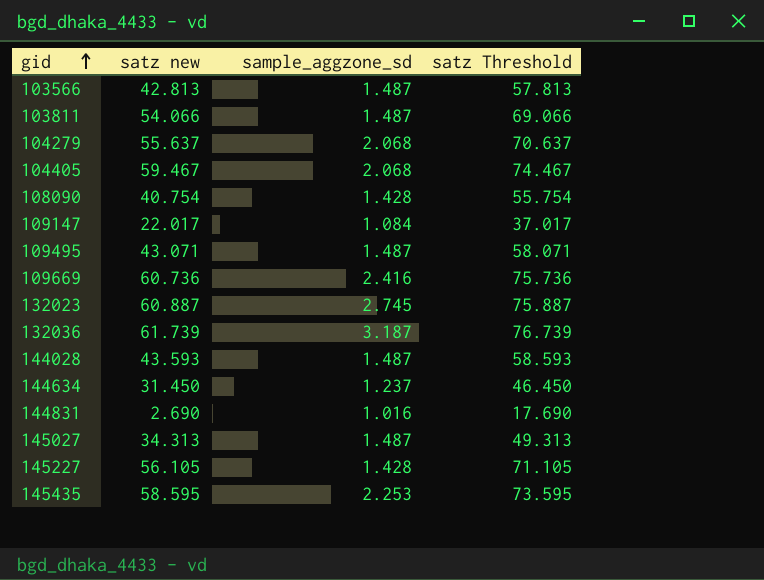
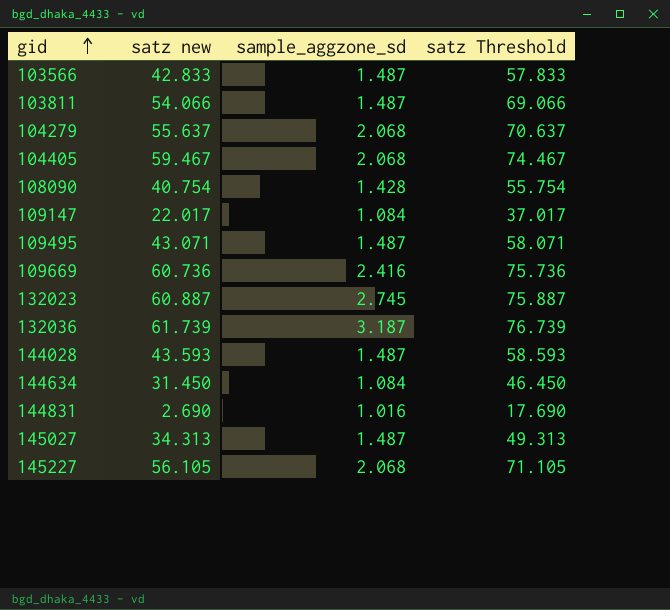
row 145435: 58.595 | 2.253 | 73.595 -> none
103566 | satz new: 42.813 -> 42.833
103566 | satz Threshold: 57.813 -> 57.833
144634 | sample_aggzone_sd: 1.237 -> 1.084
145227 | sample_aggzone_sd: 1.428 -> 2.068

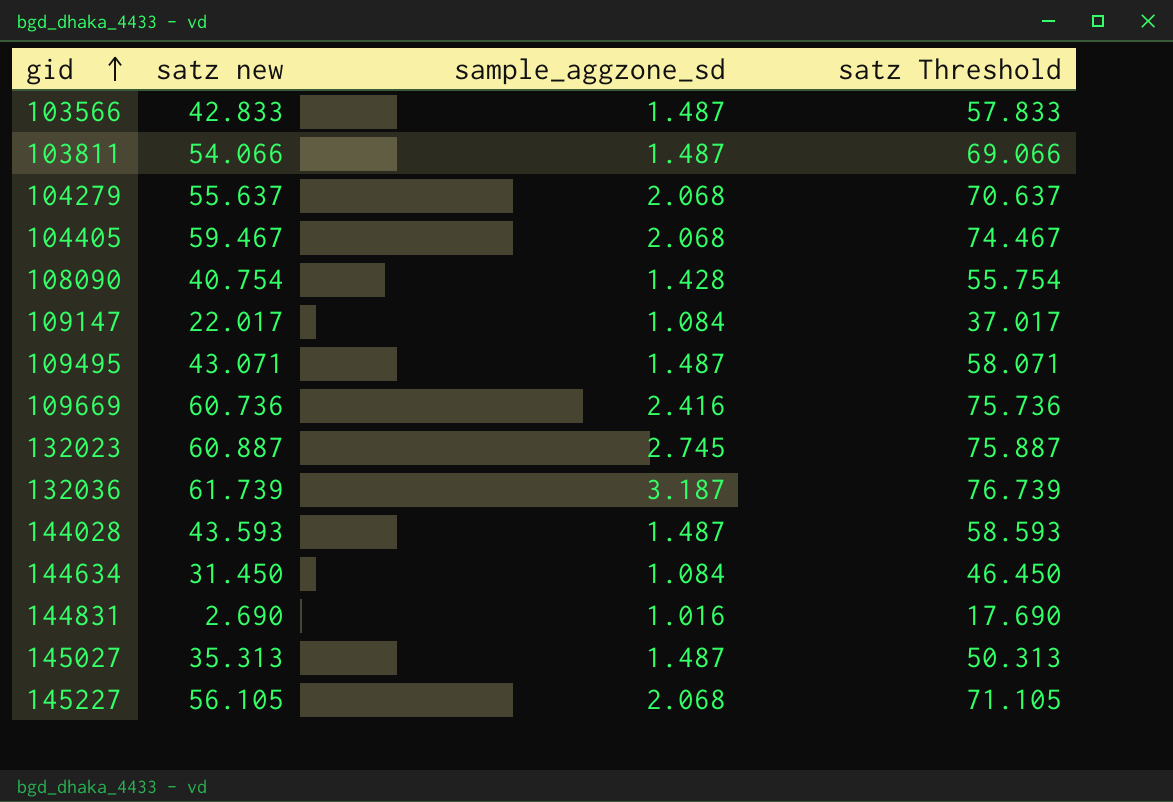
145027 | satz new: 34.313 -> 35.313
145027 | satz Threshold: 49.313 -> 50.313

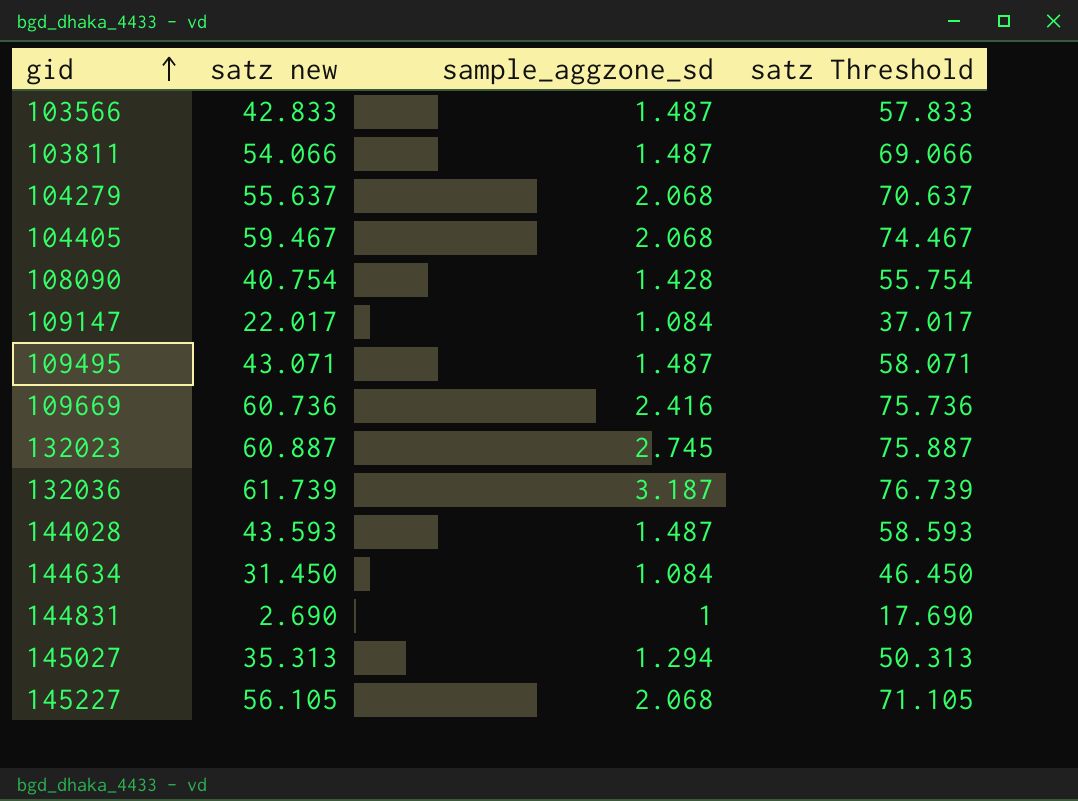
144831 | sample_aggzone_sd: 1.016 -> 1
145027 | sample_aggzone_sd: 1.487 -> 1.294

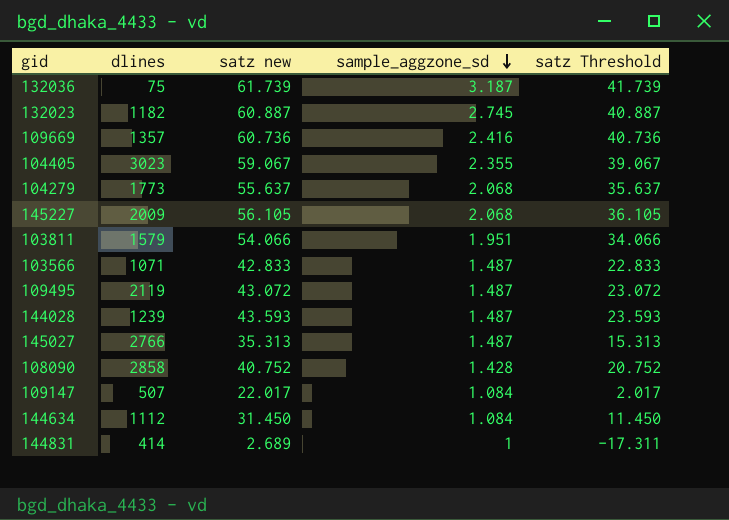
row order: gid ascending -> sample_aggzone_sd descending
column dlines | position: none -> 2
column satz Threshold | formula: [satz new] + 15 -> [satz new] - 20
104405 | satz new: 59.467 -> 59.067
104405 | sample_aggzone_sd: 2.068 -> 2.355
103811 | sample_aggzone_sd: 1.487 -> 1.951
109495 | satz new: 43.071 -> 43.072
145027 | sample_aggzone_sd: 1.294 -> 1.487
108090 | satz new: 40.754 -> 40.752
144831 | satz new: 2.690 -> 2.689

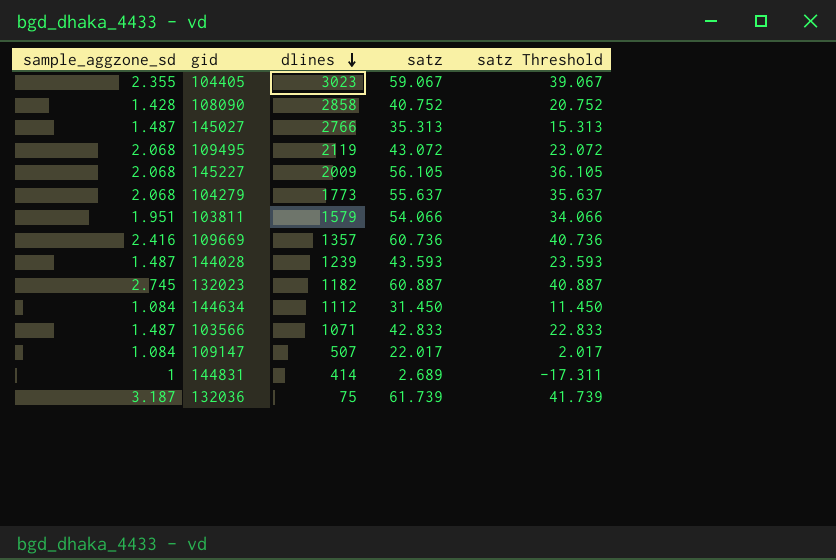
row order: sample_aggzone_sd descending -> dlines descending
column sample_aggzone_sd | position: 4 -> 1
column name: satz new -> satz
109495 | sample_aggzone_sd: 1.487 -> 2.068

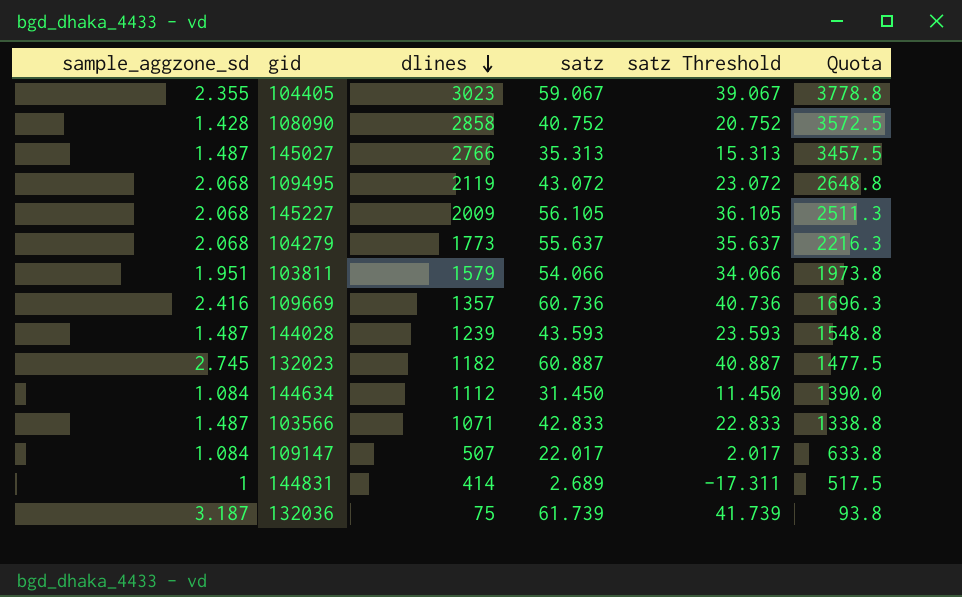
column Quota | formula: none -> [dlines] * 1.25

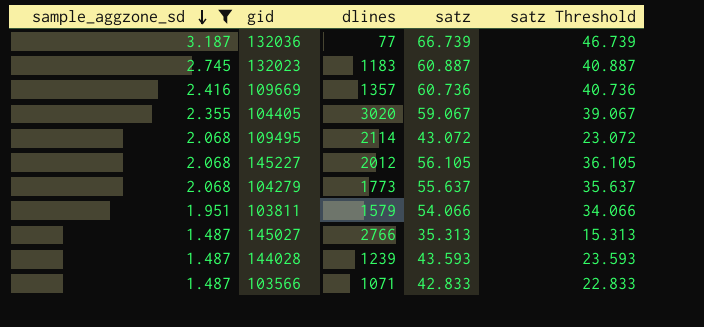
filter: none -> sample_aggzone_sd >= 1.487
row order: dlines descending -> sample_aggzone_sd descending
column Quota | formula: [dlines] * 1.25 -> none
132036 | dlines: 75 -> 77
132036 | satz: 61.739 -> 66.739
132036 | satz Threshold: 41.739 -> 46.739
132023 | dlines: 1182 -> 1183
104405 | dlines: 3023 -> 3020
109495 | dlines: 2119 -> 2114
145227 | dlines: 2009 -> 2012

